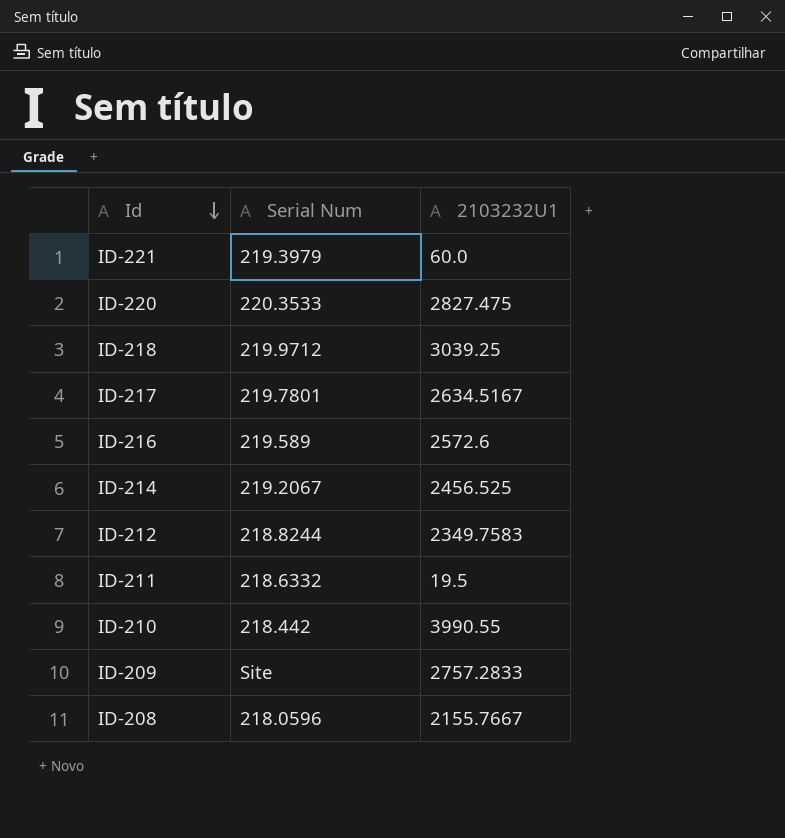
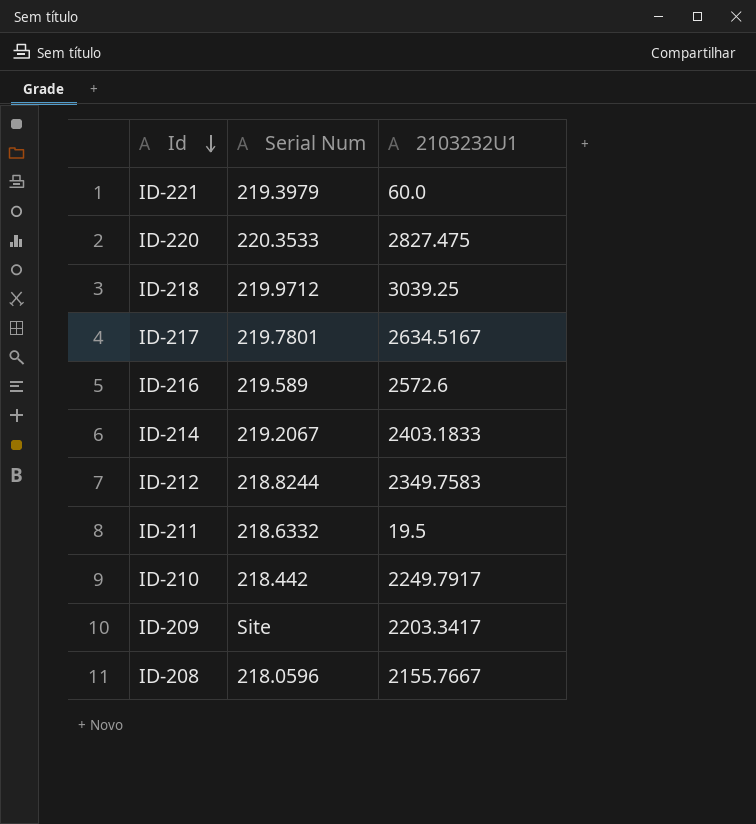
ID-214 | 2103232U1: 2456.525 -> 2403.1833
ID-210 | 2103232U1: 3990.55 -> 2249.7917
ID-209 | 2103232U1: 2757.2833 -> 2203.3417

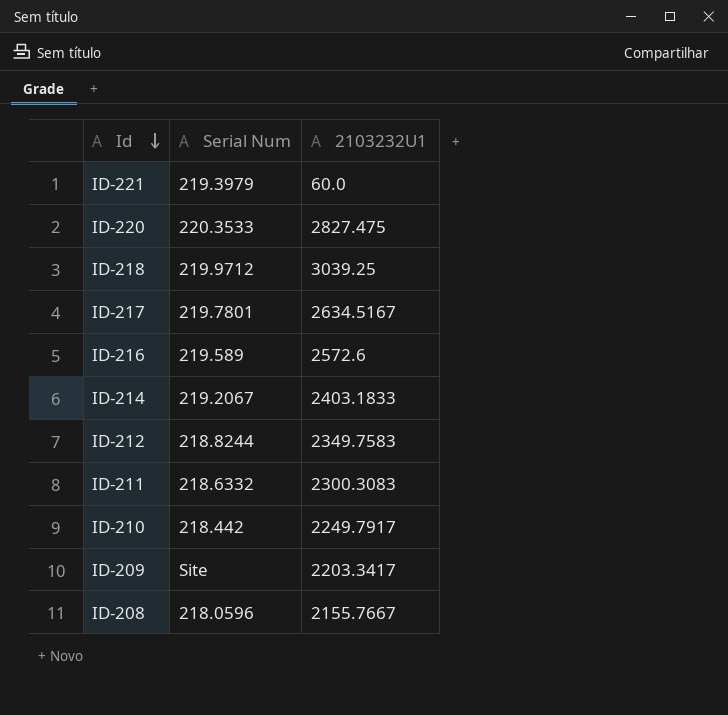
ID-211 | 2103232U1: 19.5 -> 2300.3083

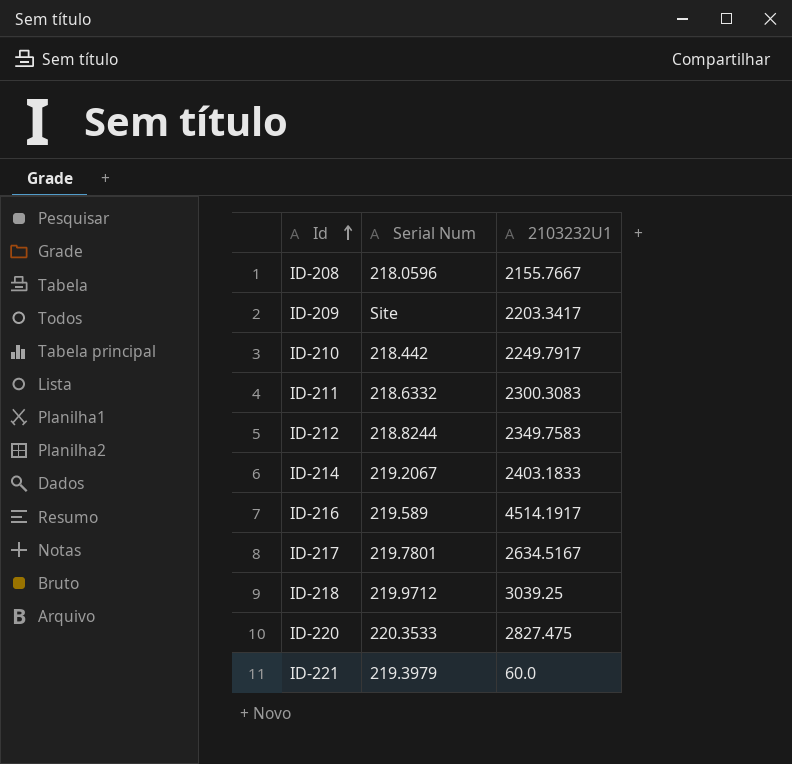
row order: Id descending -> Id ascending
ID-216 | 2103232U1: 2572.6 -> 4514.1917

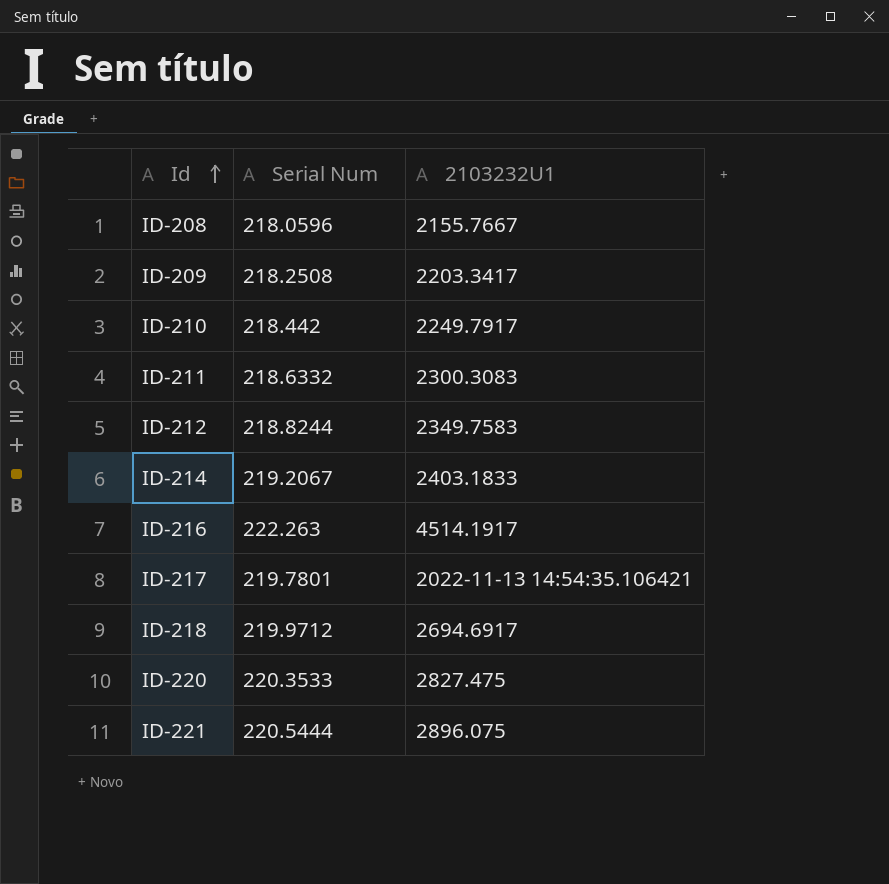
ID-209 | Serial Num: Site -> 218.2508
ID-216 | Serial Num: 219.589 -> 222.263
ID-217 | 2103232U1: 2634.5167 -> 2022-11-13 14:54:35.106421
ID-218 | 2103232U1: 3039.25 -> 2694.6917
ID-221 | Serial Num: 219.3979 -> 220.5444
ID-221 | 2103232U1: 60.0 -> 2896.075

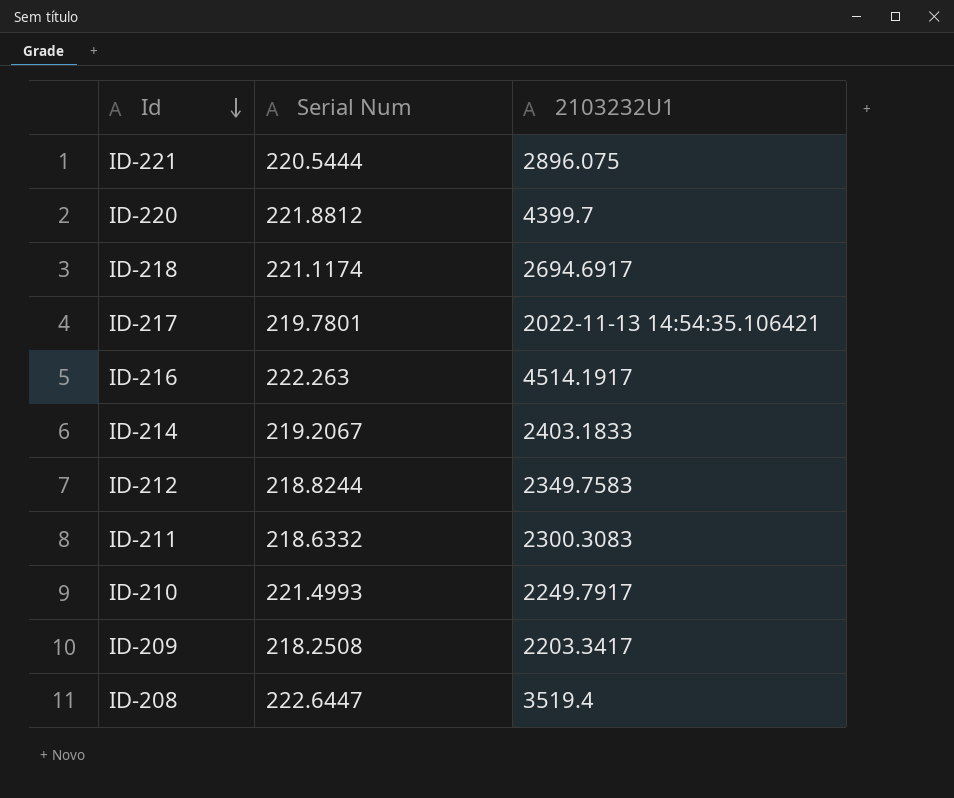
row order: Id ascending -> Id descending
ID-220 | Serial Num: 220.3533 -> 221.8812
ID-220 | 2103232U1: 2827.475 -> 4399.7
ID-218 | Serial Num: 219.9712 -> 221.1174
ID-210 | Serial Num: 218.442 -> 221.4993
ID-208 | Serial Num: 218.0596 -> 222.6447
ID-208 | 2103232U1: 2155.7667 -> 3519.4

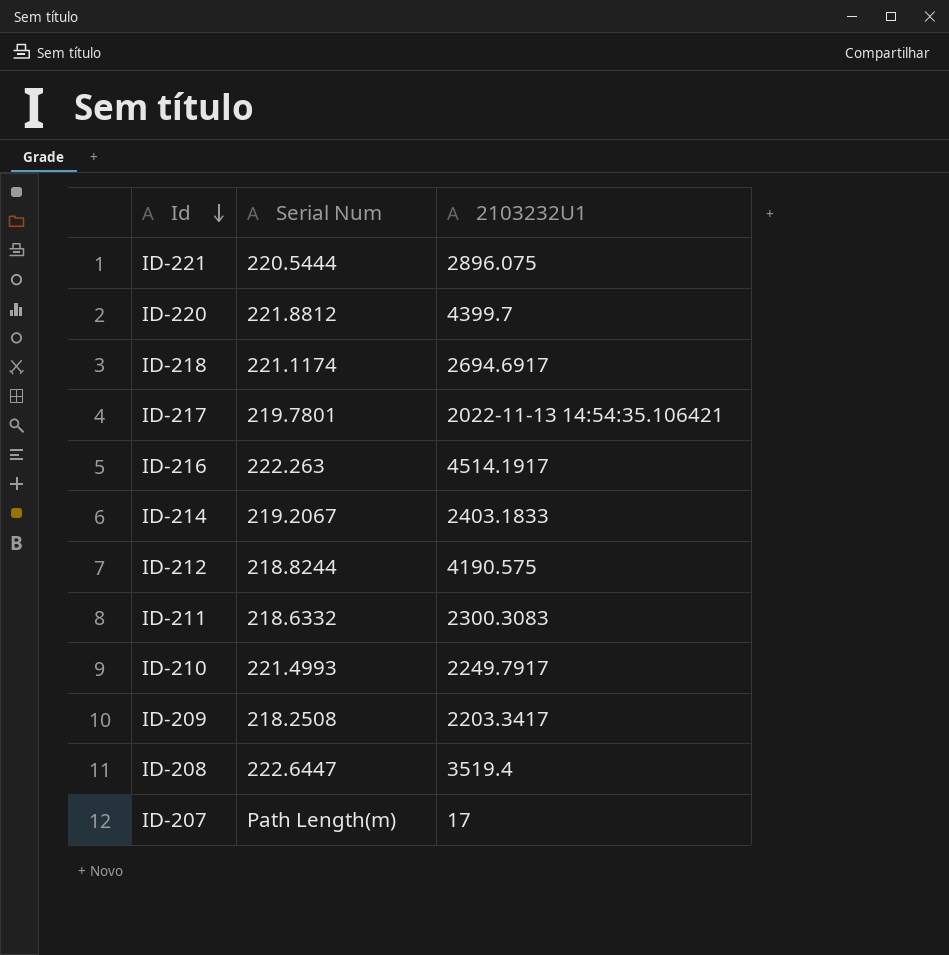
ID-212 | 2103232U1: 2349.7583 -> 4190.575
row ID-207: none -> Path Length(m) | 17

